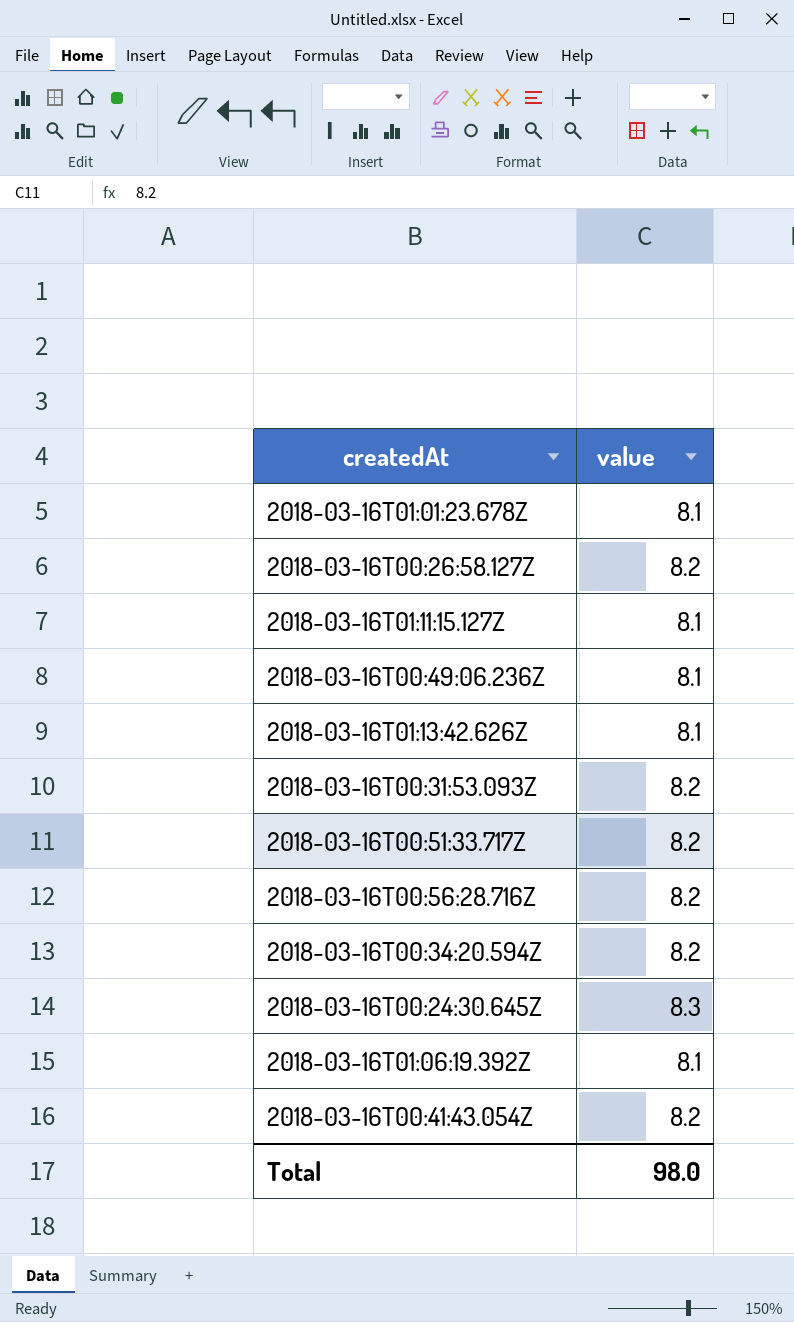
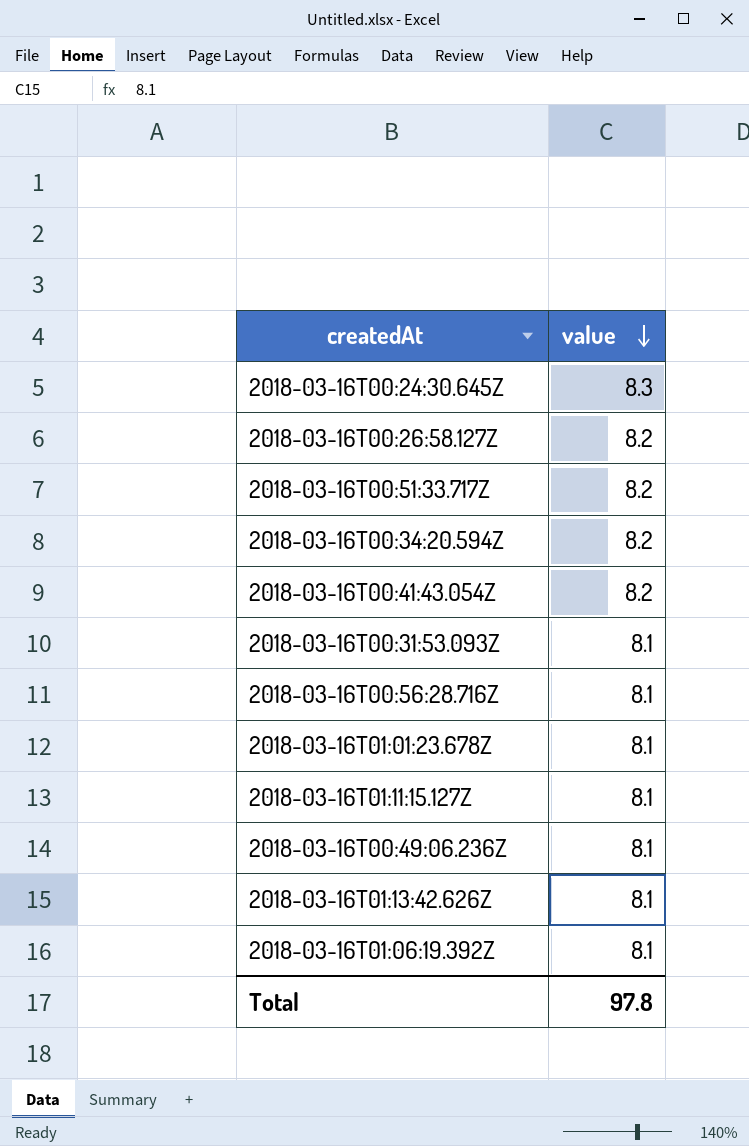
row order: none -> value descending
2018-03-16T00:31:53.093Z | value: 8.2 -> 8.1
2018-03-16T00:56:28.716Z | value: 8.2 -> 8.1
Total | value: 98.0 -> 97.8

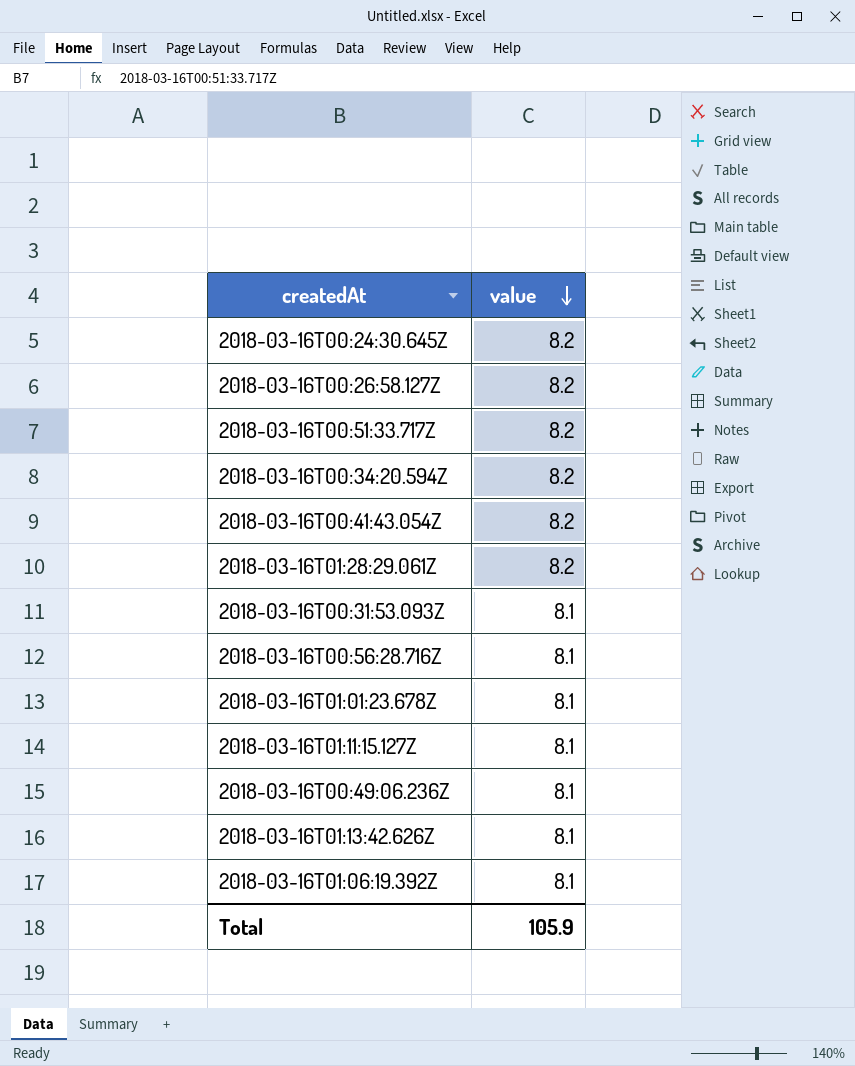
2018-03-16T00:24:30.645Z | value: 8.3 -> 8.2
row 2018-03-16T01:28:29.061Z: none -> 8.2
Total | value: 97.8 -> 105.9

